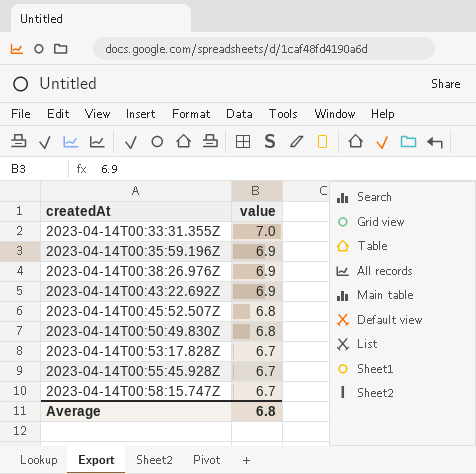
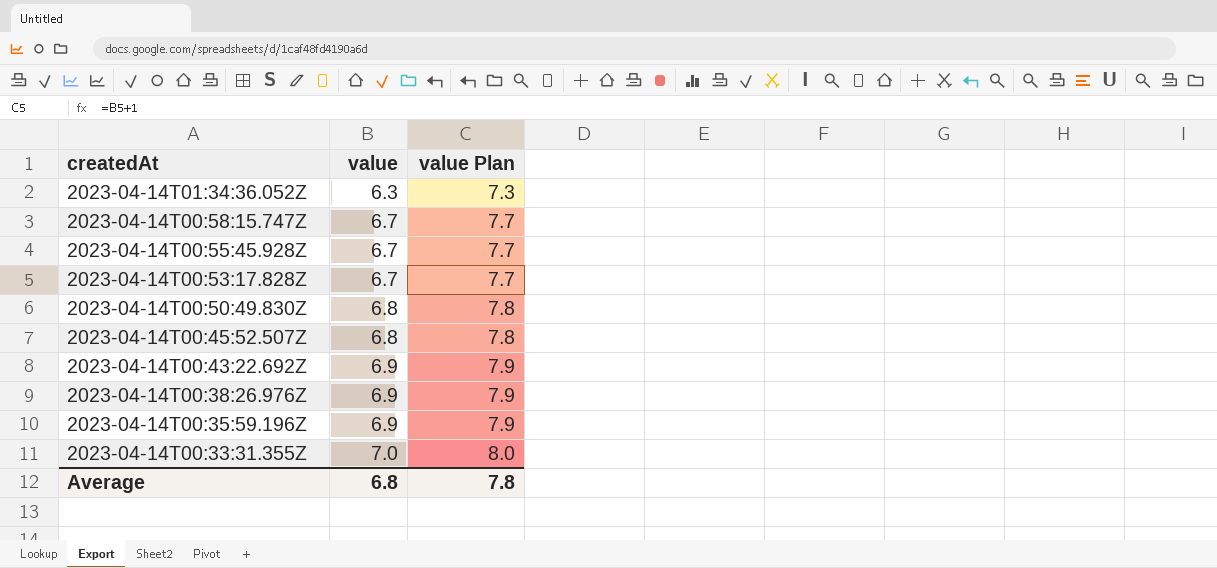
row order: createdAt ascending -> createdAt descending
column value Plan | formula: none -> [value] + 1
row 2023-04-14T01:34:36.052Z: none -> 6.3 | 7.3

